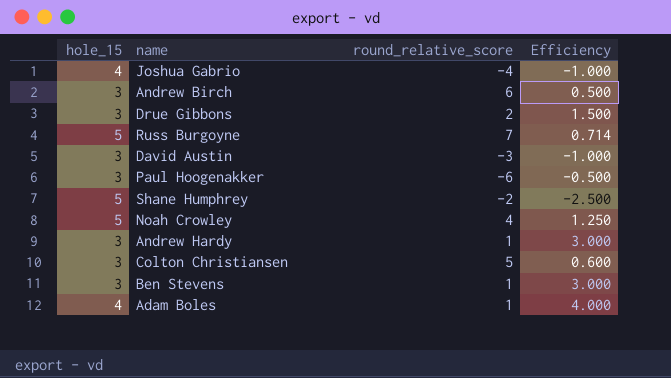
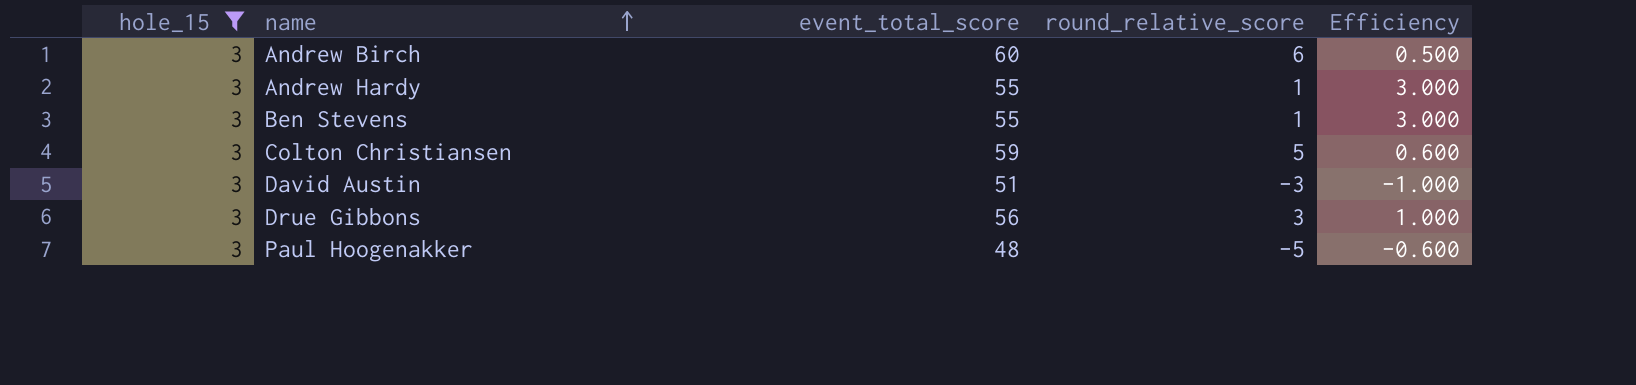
filter: none -> hole_15 = 3
row order: none -> name ascending
column event_total_score | position: none -> 3
Drue Gibbons | round_relative_score: 2 -> 3
Drue Gibbons | Efficiency: 1.500 -> 1.000
Paul Hoogenakker | round_relative_score: -6 -> -5
Paul Hoogenakker | Efficiency: -0.500 -> -0.600

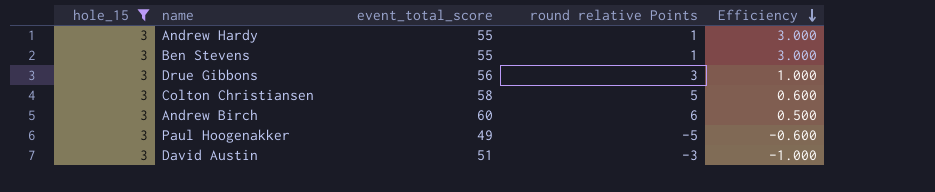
row order: name ascending -> Efficiency descending
column name: round_relative_score -> round relative Points
Colton Christiansen | event_total_score: 59 -> 58
Paul Hoogenakker | event_total_score: 48 -> 49

